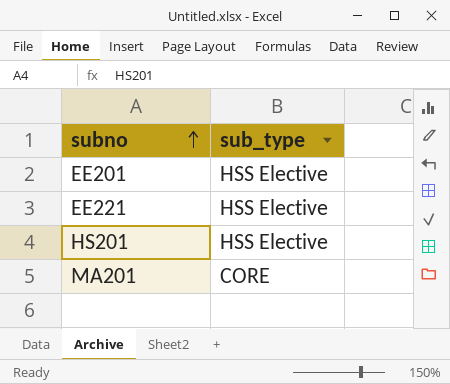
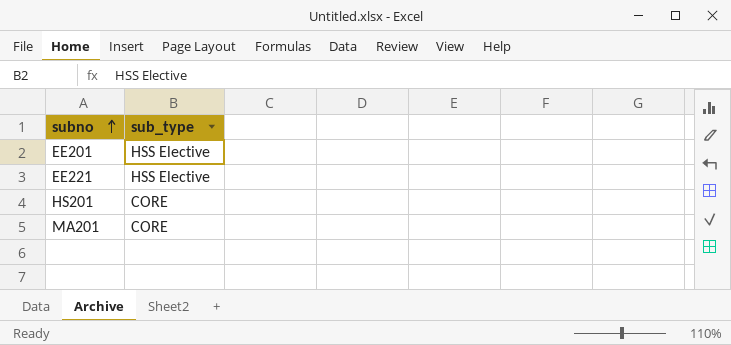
HS201 | sub_type: HSS Elective -> CORE

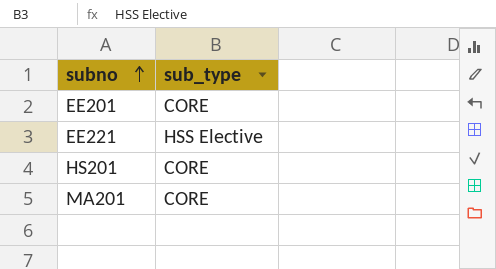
EE201 | sub_type: HSS Elective -> CORE

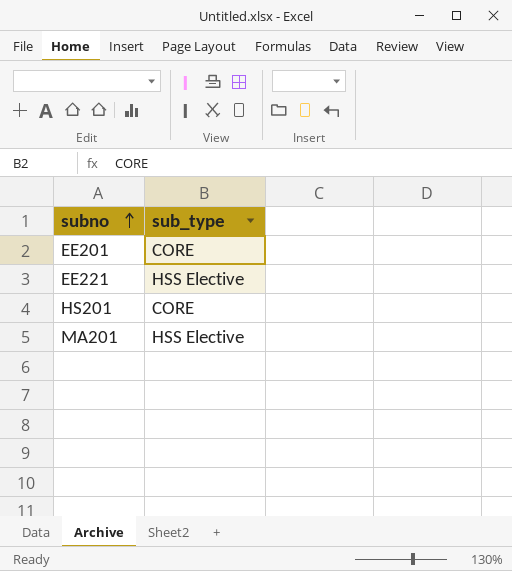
MA201 | sub_type: CORE -> HSS Elective

